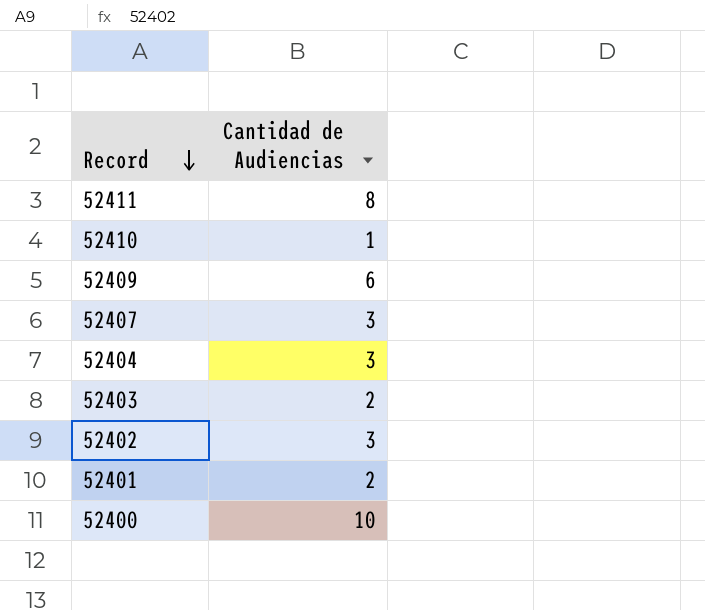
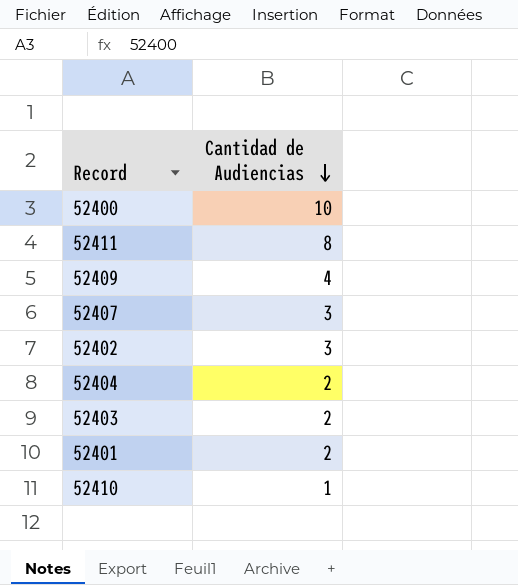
row order: Record descending -> Cantidad de Audiencias descending
52409 | Cantidad de Audiencias: 6 -> 4
52404 | Cantidad de Audiencias: 3 -> 2

